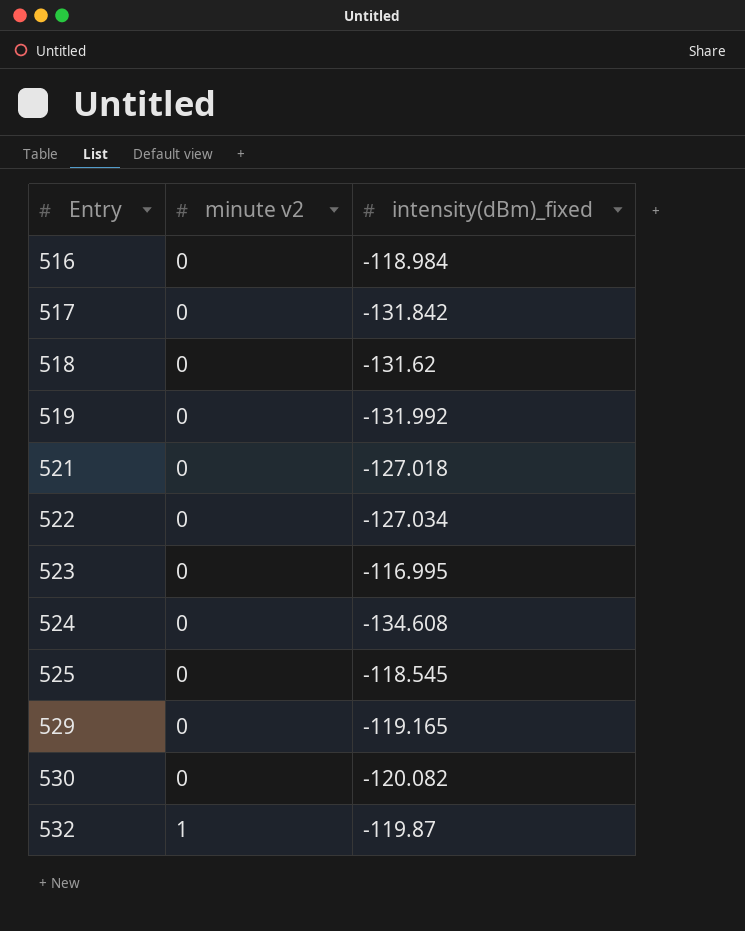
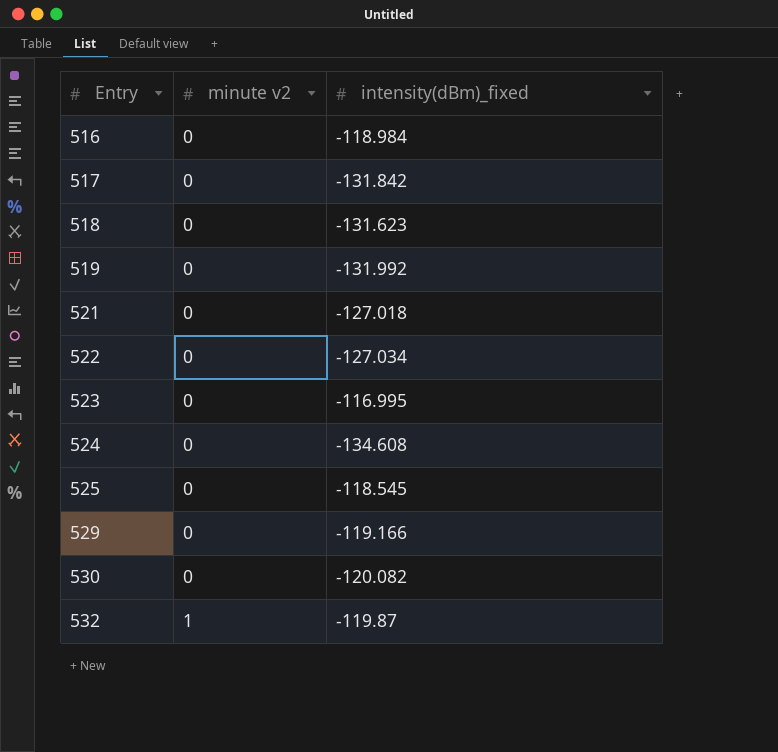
518 | intensity(dBm)_fixed: -131.62 -> -131.623
529 | intensity(dBm)_fixed: -119.165 -> -119.166

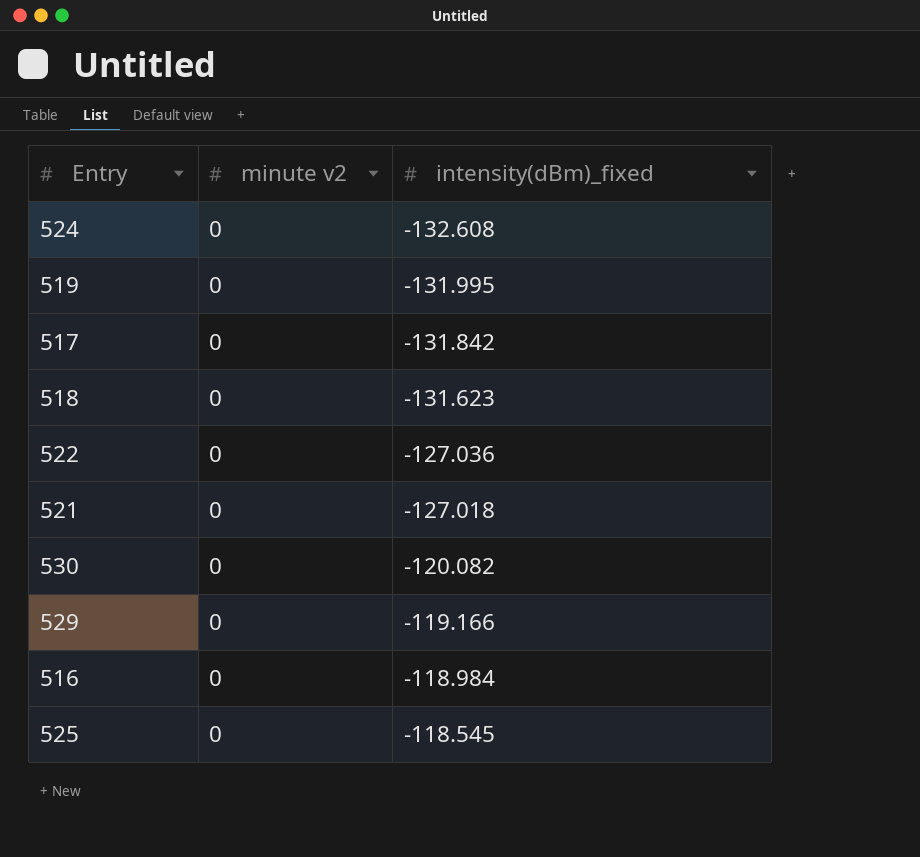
row order: Entry ascending -> intensity(dBm)_fixed ascending
row 523: 0 | -116.995 -> none
row 532: 1 | -119.87 -> none
524 | intensity(dBm)_fixed: -134.608 -> -132.608
519 | intensity(dBm)_fixed: -131.992 -> -131.995
522 | intensity(dBm)_fixed: -127.034 -> -127.036

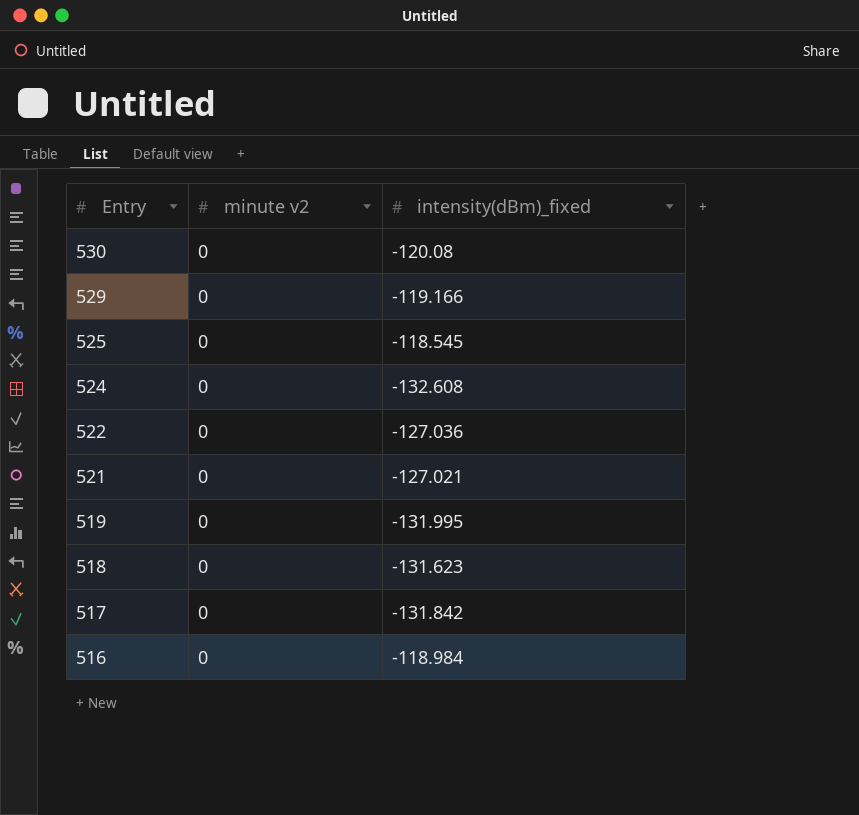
row order: intensity(dBm)_fixed ascending -> Entry descending
530 | intensity(dBm)_fixed: -120.082 -> -120.08
521 | intensity(dBm)_fixed: -127.018 -> -127.021

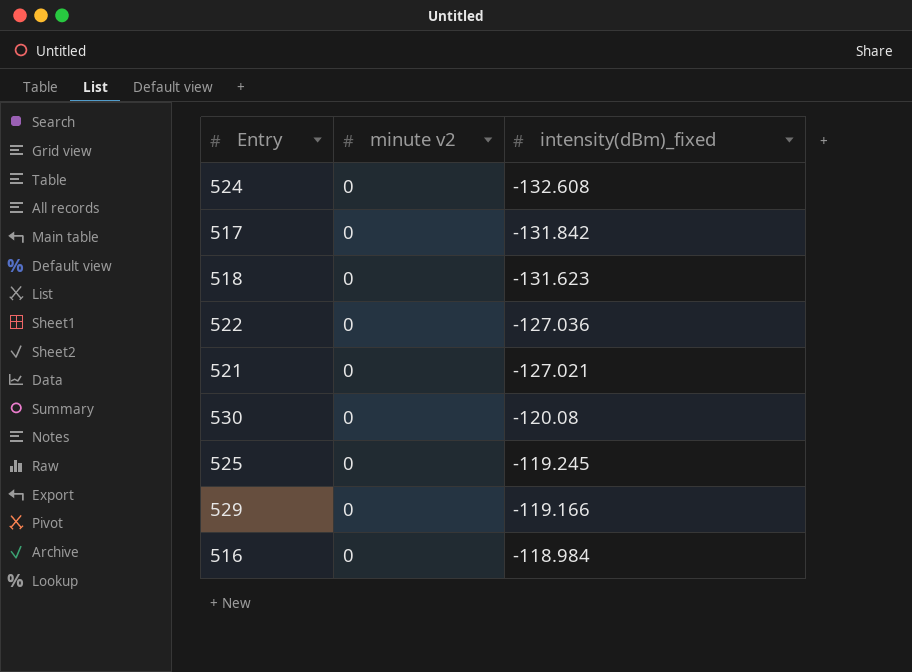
row order: Entry descending -> intensity(dBm)_fixed ascending
row 519: 0 | -131.995 -> none
525 | intensity(dBm)_fixed: -118.545 -> -119.245

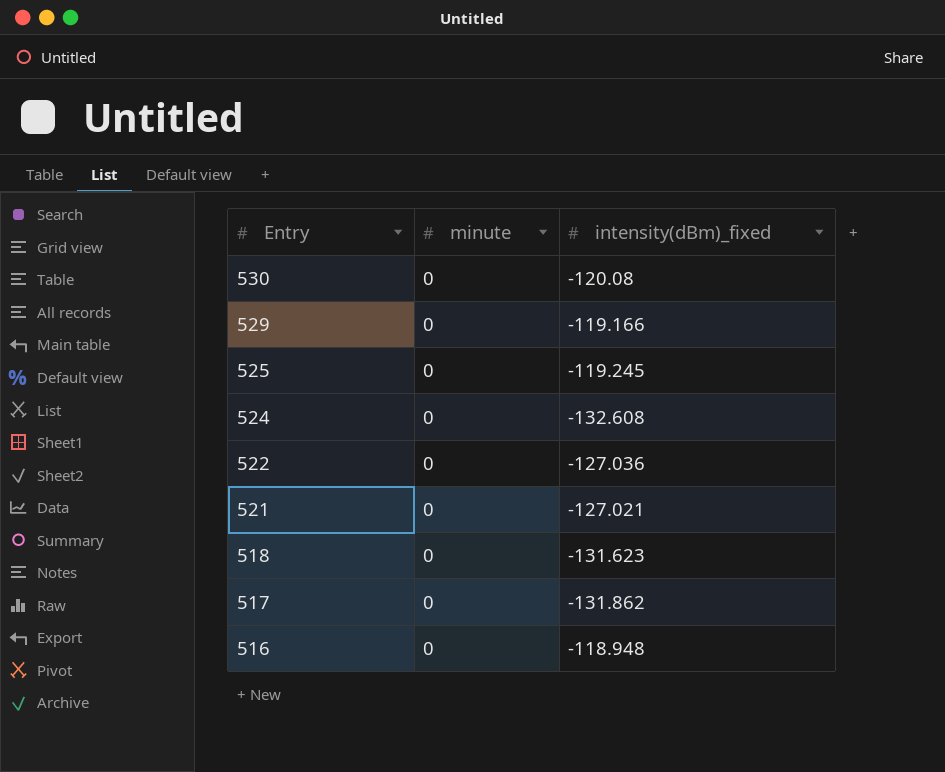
row order: intensity(dBm)_fixed ascending -> Entry descending
column name: minute v2 -> minute
517 | intensity(dBm)_fixed: -131.842 -> -131.862
516 | intensity(dBm)_fixed: -118.984 -> -118.948

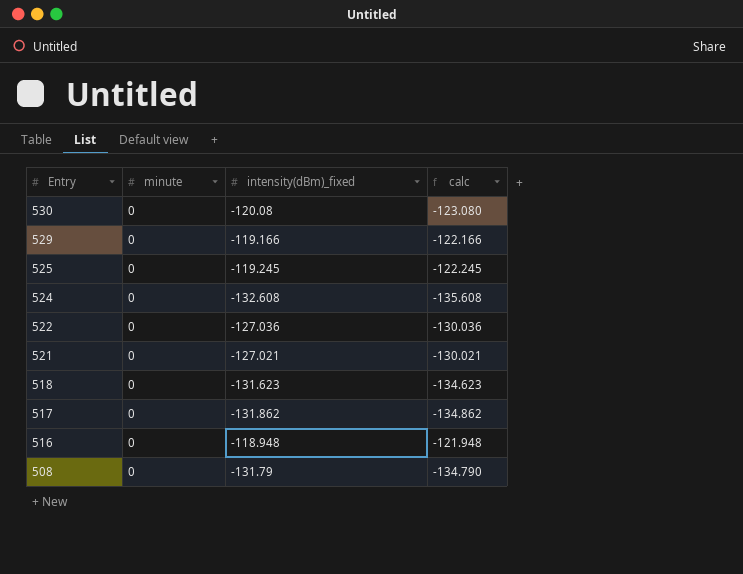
column calc | formula: none -> [intensity(dBm)_fixed] - 3
row 508: none -> 0 | -131.79 | -134.790

